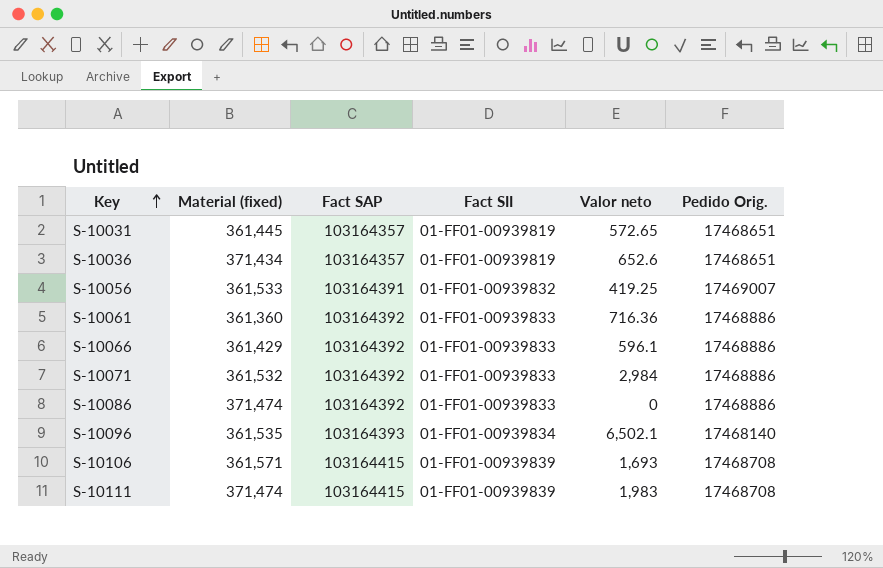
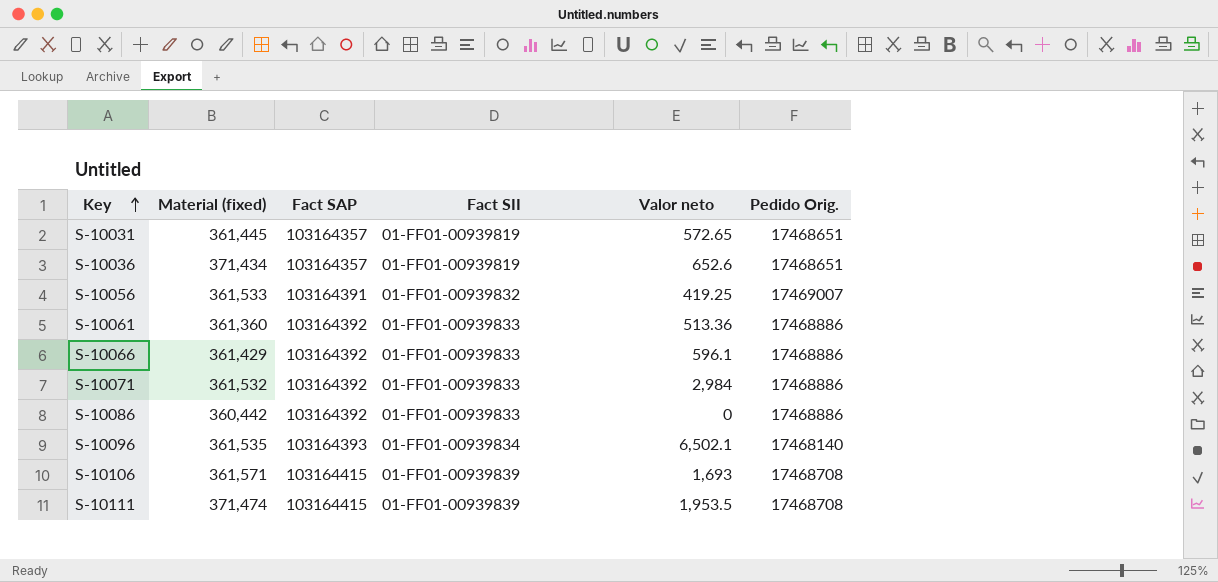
S-10061 | Valor neto: 716.36 -> 513.36
S-10086 | Material (fixed): 371,474 -> 360,442
S-10111 | Valor neto: 1,983 -> 1,953.5

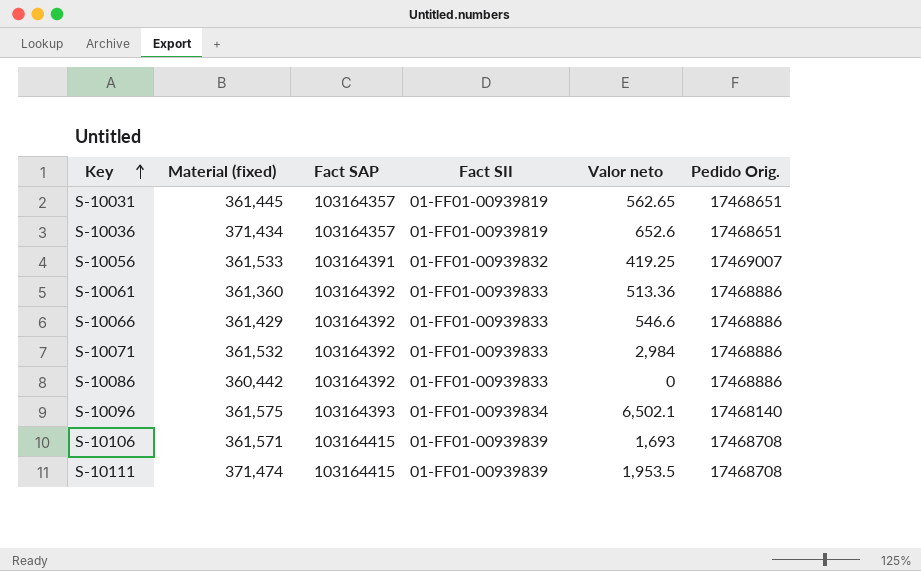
S-10031 | Valor neto: 572.65 -> 562.65
S-10066 | Valor neto: 596.1 -> 546.6
S-10096 | Material (fixed): 361,535 -> 361,575

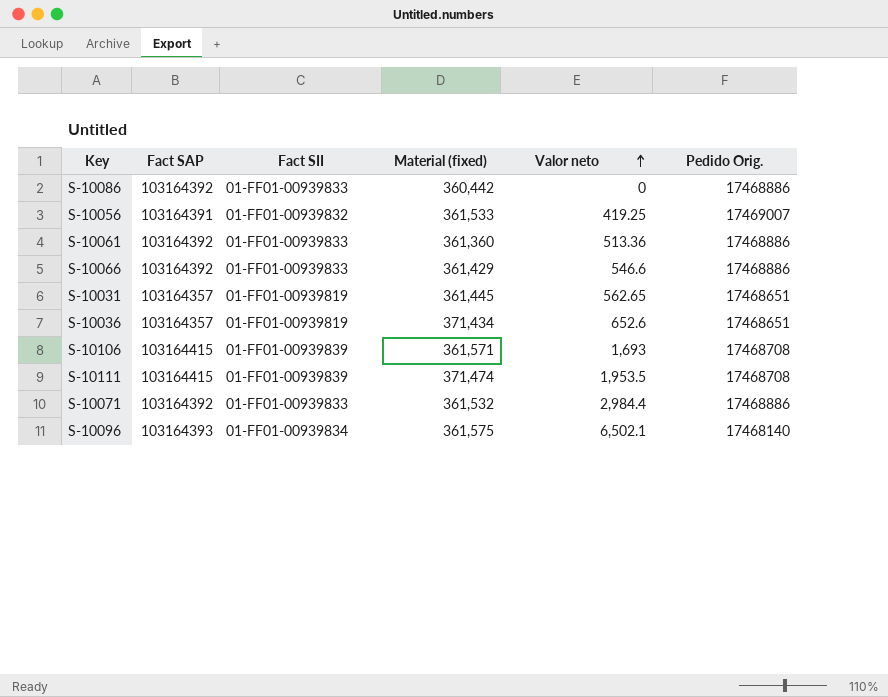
row order: Key ascending -> Valor neto ascending
column Material (fixed) | position: 2 -> 4
S-10071 | Valor neto: 2,984 -> 2,984.4

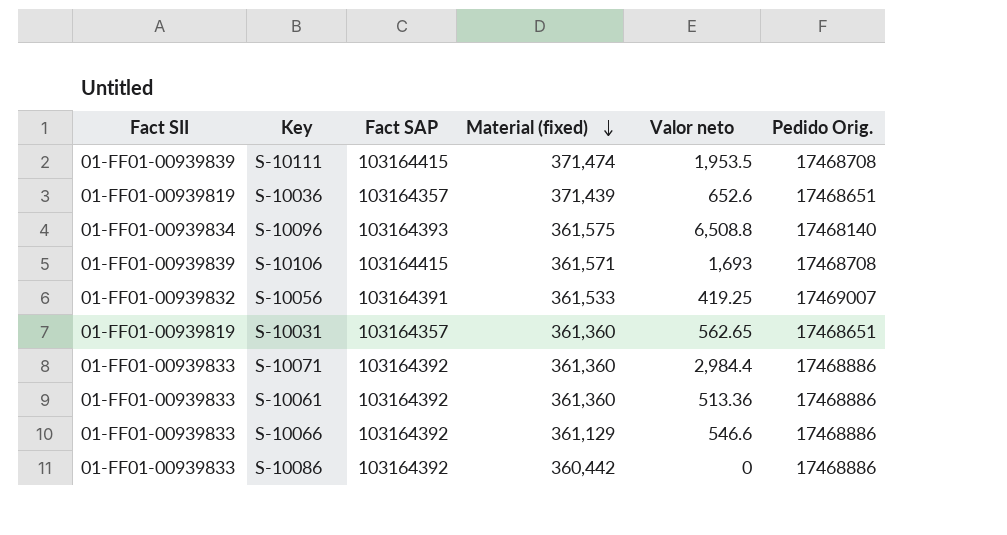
row order: Valor neto ascending -> Material (fixed) descending
column Fact SII | position: 3 -> 1
S-10036 | Material (fixed): 371,434 -> 371,439
S-10096 | Valor neto: 6,502.1 -> 6,508.8
S-10031 | Material (fixed): 361,445 -> 361,360
S-10071 | Material (fixed): 361,532 -> 361,360
S-10066 | Material (fixed): 361,429 -> 361,129

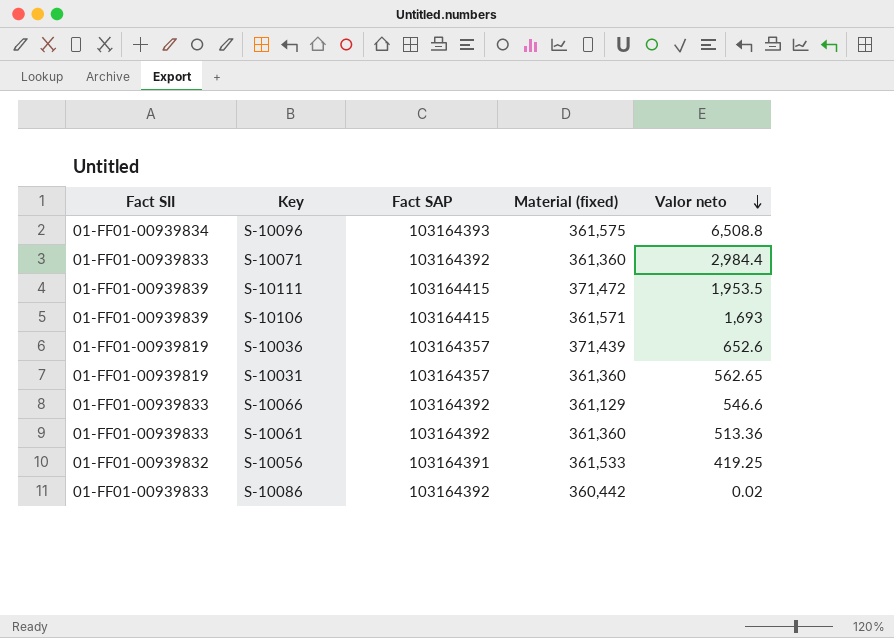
row order: Material (fixed) descending -> Valor neto descending
column Pedido Orig. | position: 6 -> none
S-10111 | Material (fixed): 371,474 -> 371,472
S-10086 | Valor neto: 0 -> 0.02

